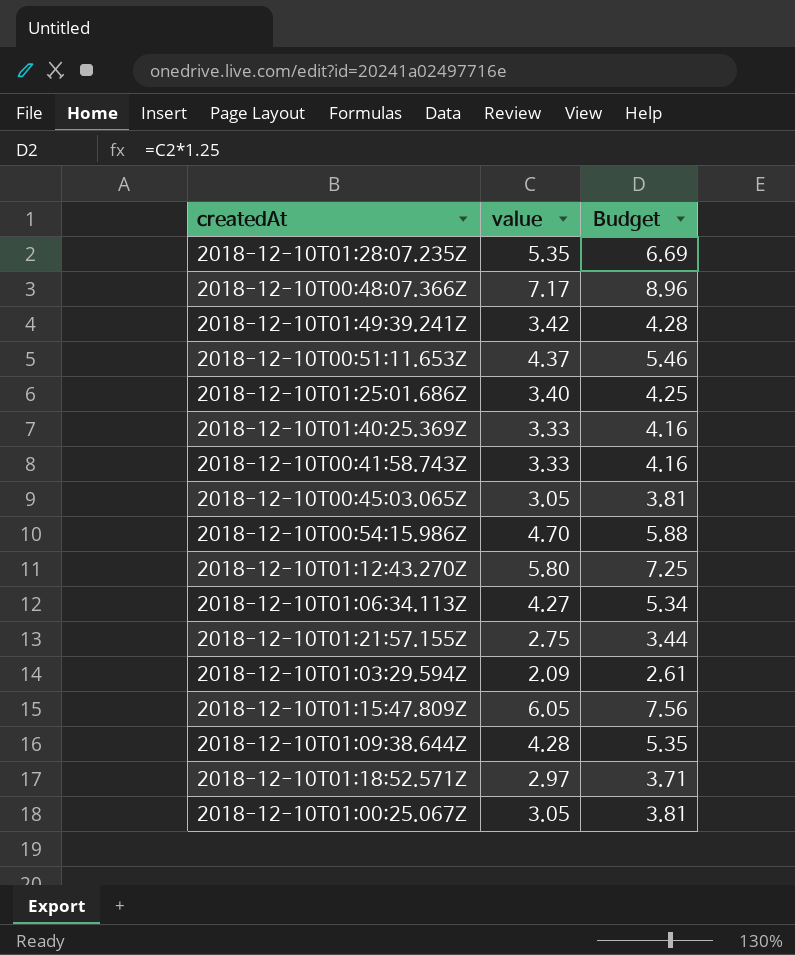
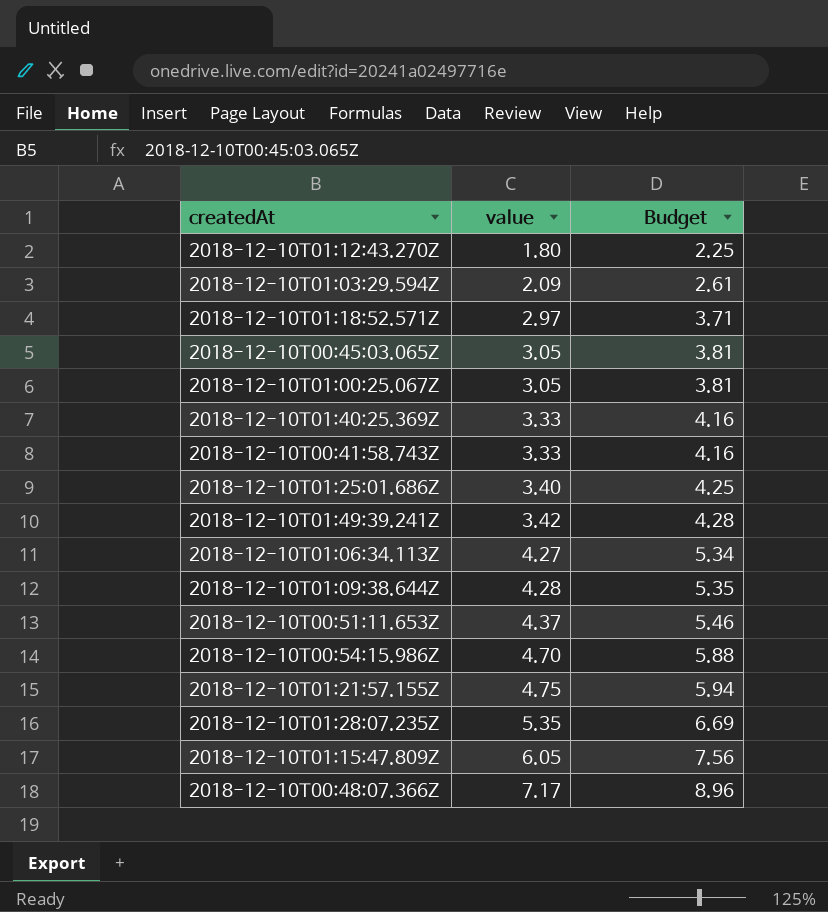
row order: none -> value ascending
2018-12-10T01:12:43.270Z | value: 5.80 -> 1.80
2018-12-10T01:12:43.270Z | Budget: 7.25 -> 2.25
2018-12-10T01:21:57.155Z | value: 2.75 -> 4.75
2018-12-10T01:21:57.155Z | Budget: 3.44 -> 5.94

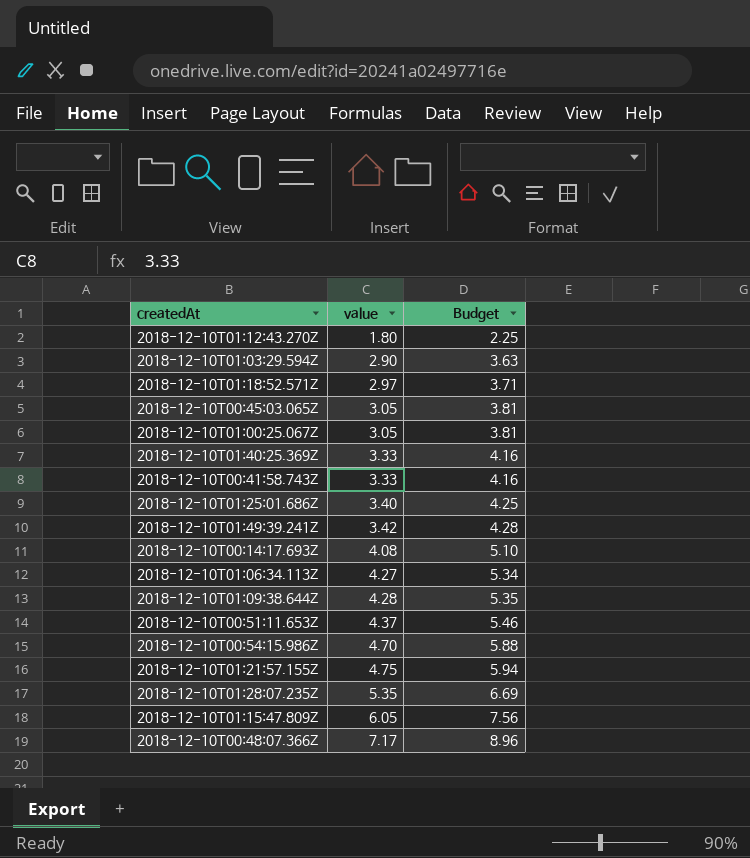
2018-12-10T01:03:29.594Z | value: 2.09 -> 2.90
2018-12-10T01:03:29.594Z | Budget: 2.61 -> 3.63
row 2018-12-10T00:14:17.693Z: none -> 4.08 | 5.10

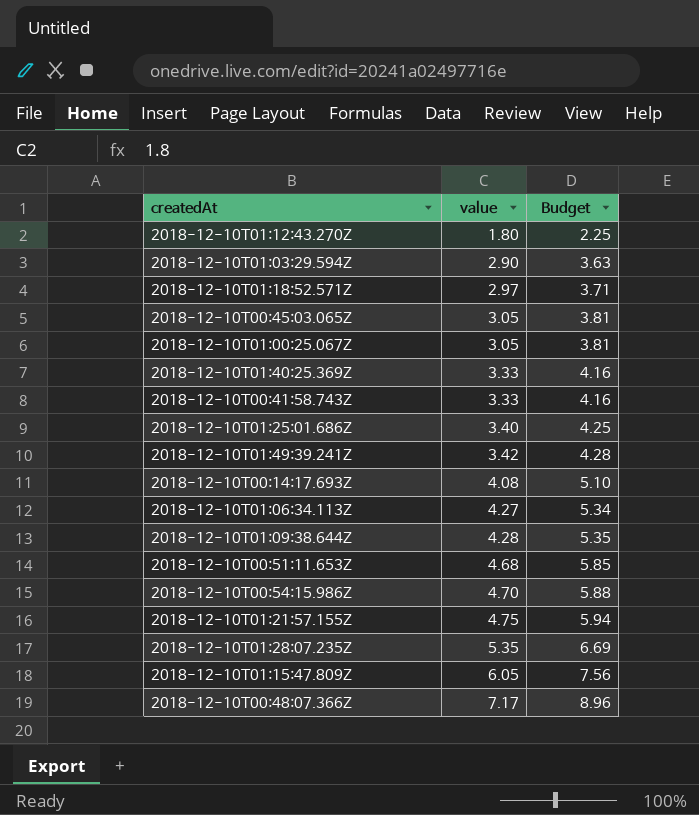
2018-12-10T00:51:11.653Z | value: 4.37 -> 4.68
2018-12-10T00:51:11.653Z | Budget: 5.46 -> 5.85

